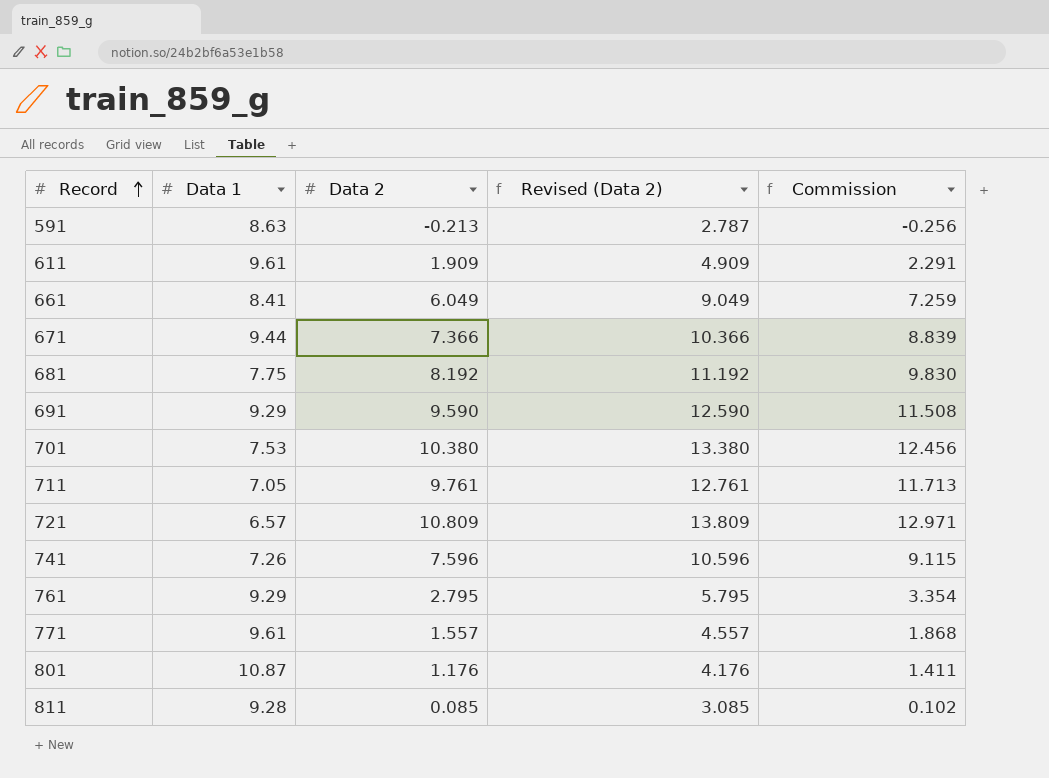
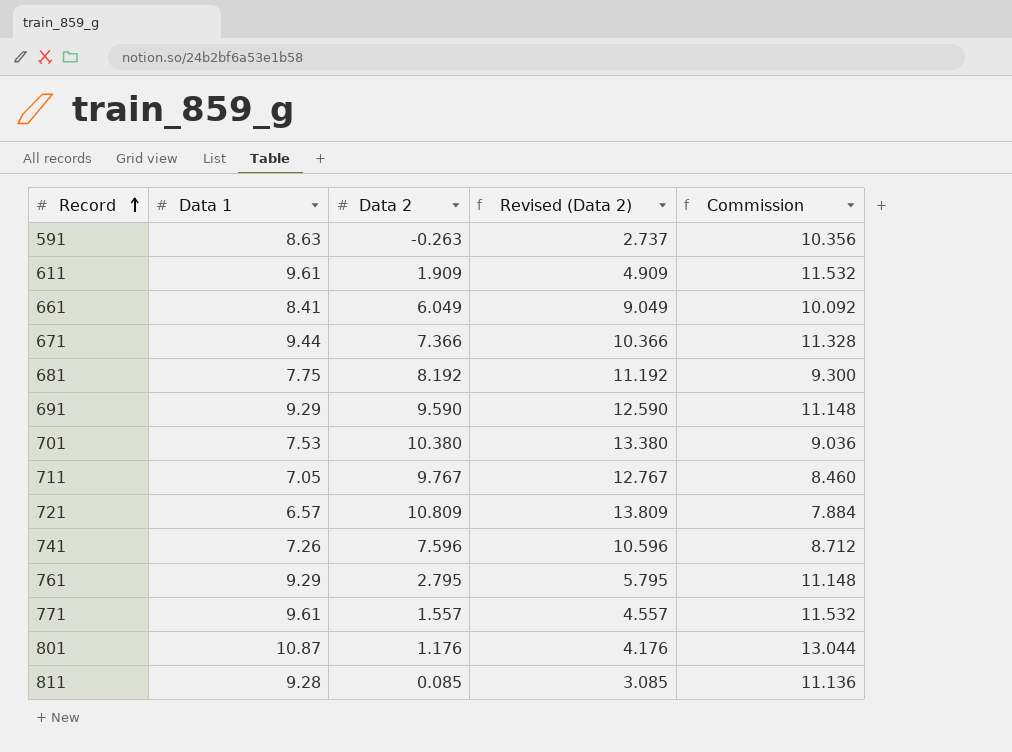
column Commission | formula: [Data 2] * 1.2 -> [Data 1] * 1.2
591 | Data 2: -0.213 -> -0.263
591 | Revised (Data 2): 2.787 -> 2.737
711 | Data 2: 9.761 -> 9.767
711 | Revised (Data 2): 12.761 -> 12.767

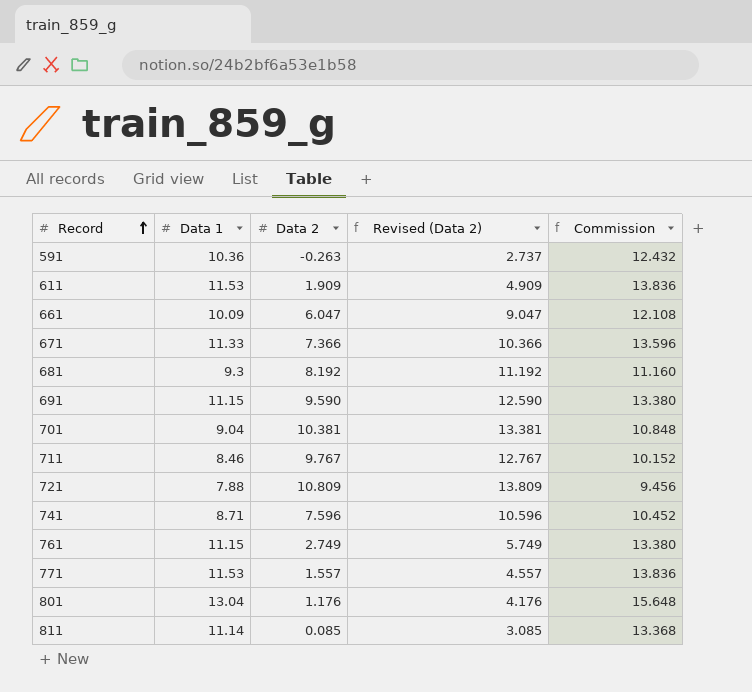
591 | Data 1: 8.63 -> 10.36
591 | Commission: 10.356 -> 12.432
611 | Data 1: 9.61 -> 11.53
611 | Commission: 11.532 -> 13.836
661 | Data 1: 8.41 -> 10.09
661 | Data 2: 6.049 -> 6.047
661 | Revised (Data 2): 9.049 -> 9.047
661 | Commission: 10.092 -> 12.108
671 | Data 1: 9.44 -> 11.33
671 | Commission: 11.328 -> 13.596
681 | Data 1: 7.75 -> 9.3
681 | Commission: 9.300 -> 11.160
691 | Data 1: 9.29 -> 11.15
691 | Commission: 11.148 -> 13.380
701 | Data 1: 7.53 -> 9.04
701 | Data 2: 10.380 -> 10.381
701 | Revised (Data 2): 13.380 -> 13.381
701 | Commission: 9.036 -> 10.848
711 | Data 1: 7.05 -> 8.46
711 | Commission: 8.460 -> 10.152
721 | Data 1: 6.57 -> 7.88
721 | Commission: 7.884 -> 9.456
741 | Data 1: 7.26 -> 8.71
741 | Commission: 8.712 -> 10.452
761 | Data 1: 9.29 -> 11.15
761 | Data 2: 2.795 -> 2.749
761 | Revised (Data 2): 5.795 -> 5.749
761 | Commission: 11.148 -> 13.380
771 | Data 1: 9.61 -> 11.53
771 | Commission: 11.532 -> 13.836
801 | Data 1: 10.87 -> 13.04
801 | Commission: 13.044 -> 15.648
811 | Data 1: 9.28 -> 11.14
811 | Commission: 11.136 -> 13.368

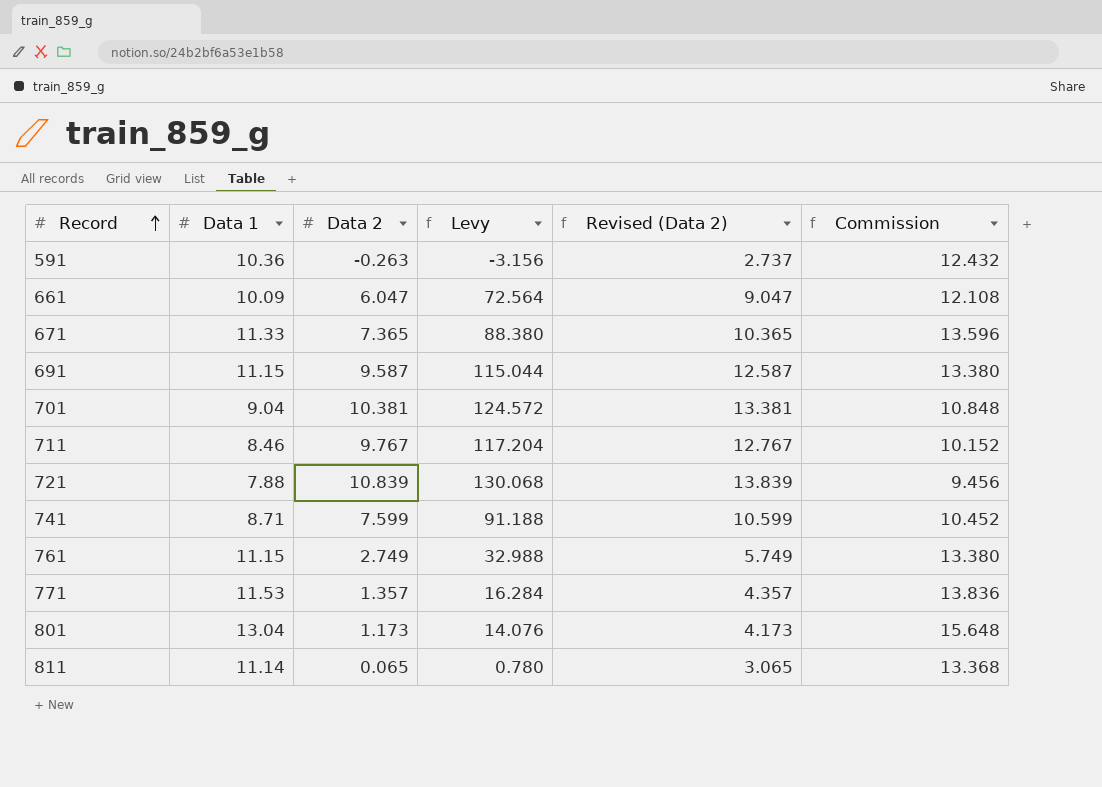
column Levy | formula: none -> [Data 2] * 12
row 611: 11.53 | 1.909 | 4.909 | 13.836 -> none
row 681: 9.3 | 8.192 | 11.192 | 11.160 -> none
671 | Data 2: 7.366 -> 7.365
671 | Revised (Data 2): 10.366 -> 10.365
691 | Data 2: 9.590 -> 9.587
691 | Revised (Data 2): 12.590 -> 12.587
721 | Data 2: 10.809 -> 10.839
721 | Revised (Data 2): 13.809 -> 13.839
741 | Data 2: 7.596 -> 7.599
741 | Revised (Data 2): 10.596 -> 10.599
771 | Data 2: 1.557 -> 1.357
771 | Revised (Data 2): 4.557 -> 4.357
801 | Data 2: 1.176 -> 1.173
801 | Revised (Data 2): 4.176 -> 4.173
811 | Data 2: 0.085 -> 0.065
811 | Revised (Data 2): 3.085 -> 3.065

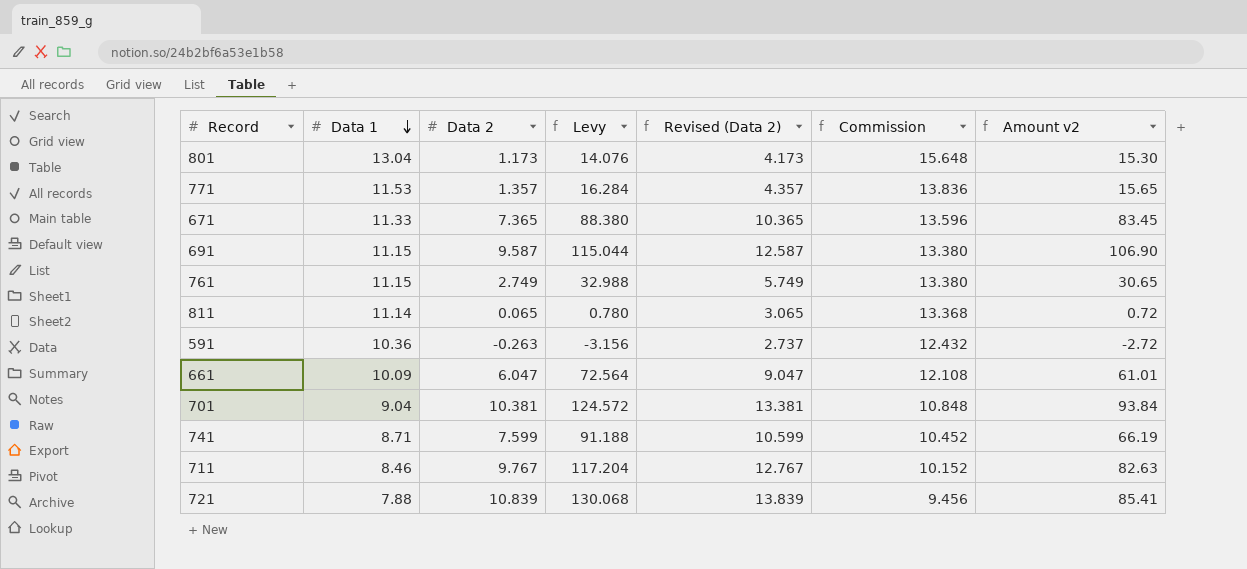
row order: Record ascending -> Data 1 descending
column Amount v2 | formula: none -> [Data 1] * [Data 2]

